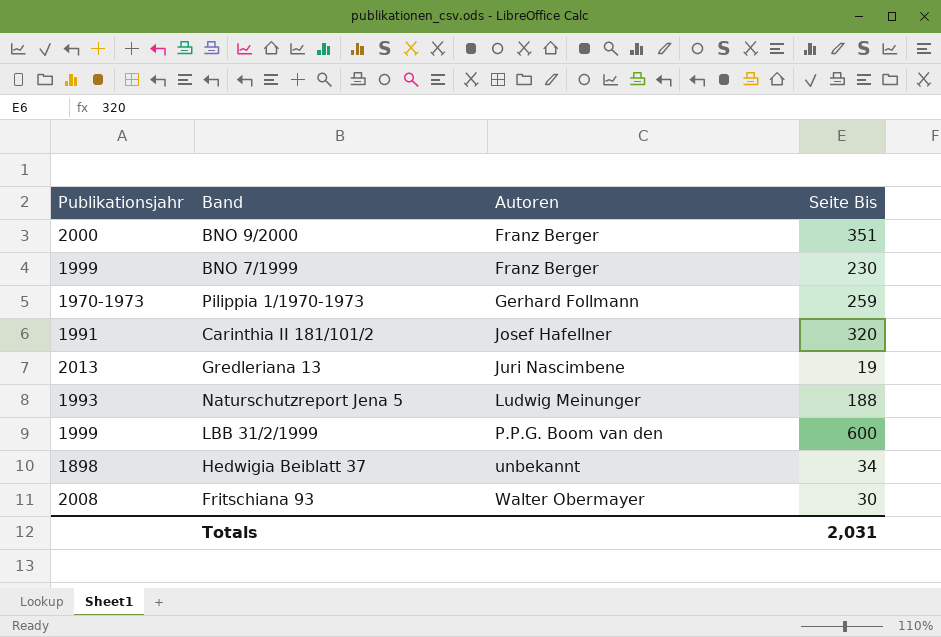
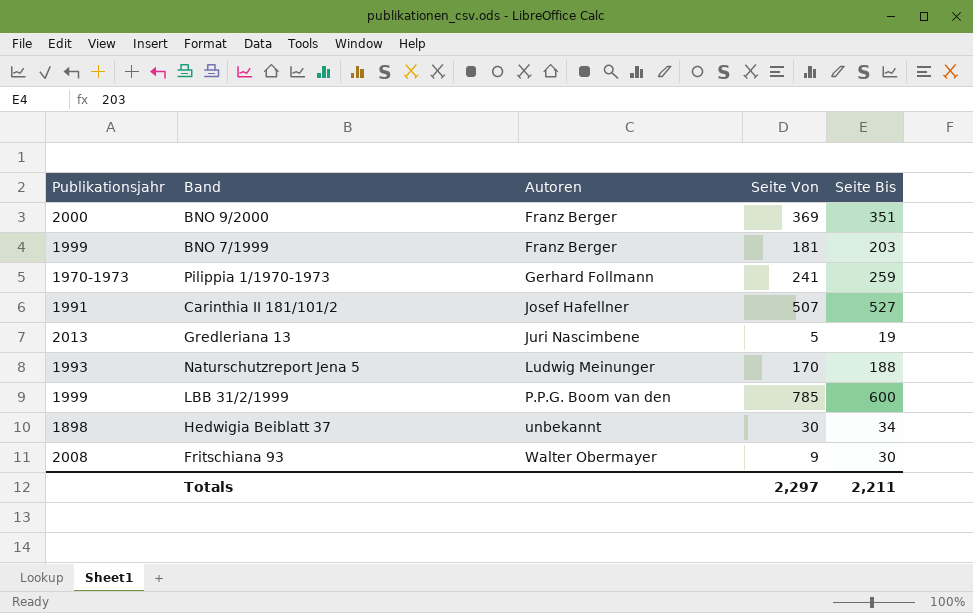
column Seite Von | position: none -> 4
BNO 7/1999 | Seite Bis: 230 -> 203
Carinthia II 181/101/2 | Seite Bis: 320 -> 527
Totals | Seite Bis: 2,031 -> 2,211

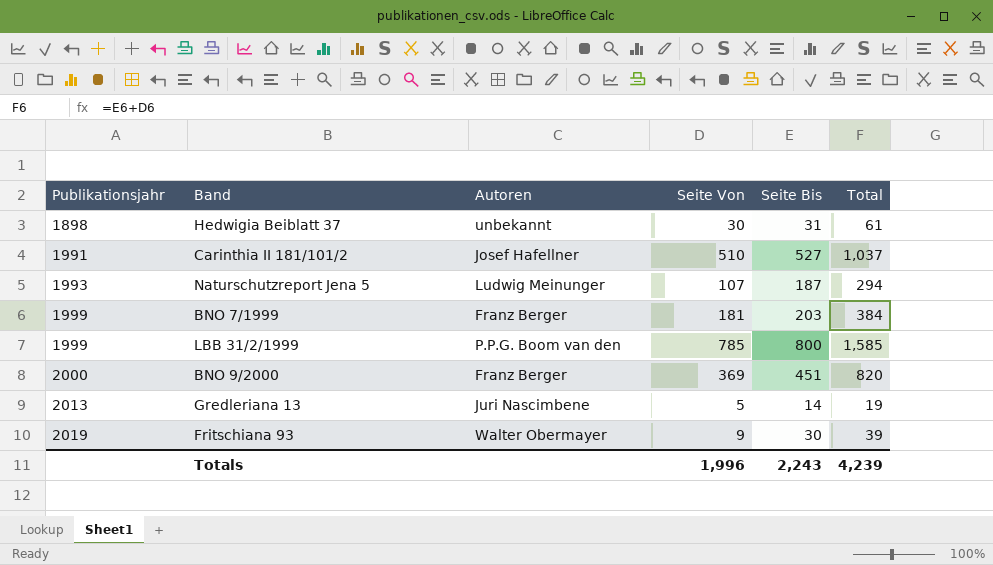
row order: Autoren ascending -> Publikationsjahr ascending
column Total | formula: none -> [Seite Von] + [Seite Bis]
row Pilippia 1/1970-1973: 1970-1973 | Gerhard Follmann | 241 | 259 -> none
Hedwigia Beiblatt 37 | Seite Bis: 34 -> 31
Carinthia II 181/101/2 | Seite Von: 507 -> 510
Naturschutzreport Jena 5 | Seite Von: 170 -> 107
Naturschutzreport Jena 5 | Seite Bis: 188 -> 187
LBB 31/2/1999 | Seite Bis: 600 -> 800
BNO 9/2000 | Seite Bis: 351 -> 451
Gredleriana 13 | Seite Bis: 19 -> 14
Fritschiana 93 | Publikationsjahr: 2008 -> 2019
Totals | Seite Von: 2,297 -> 1,996
Totals | Seite Bis: 2,211 -> 2,243

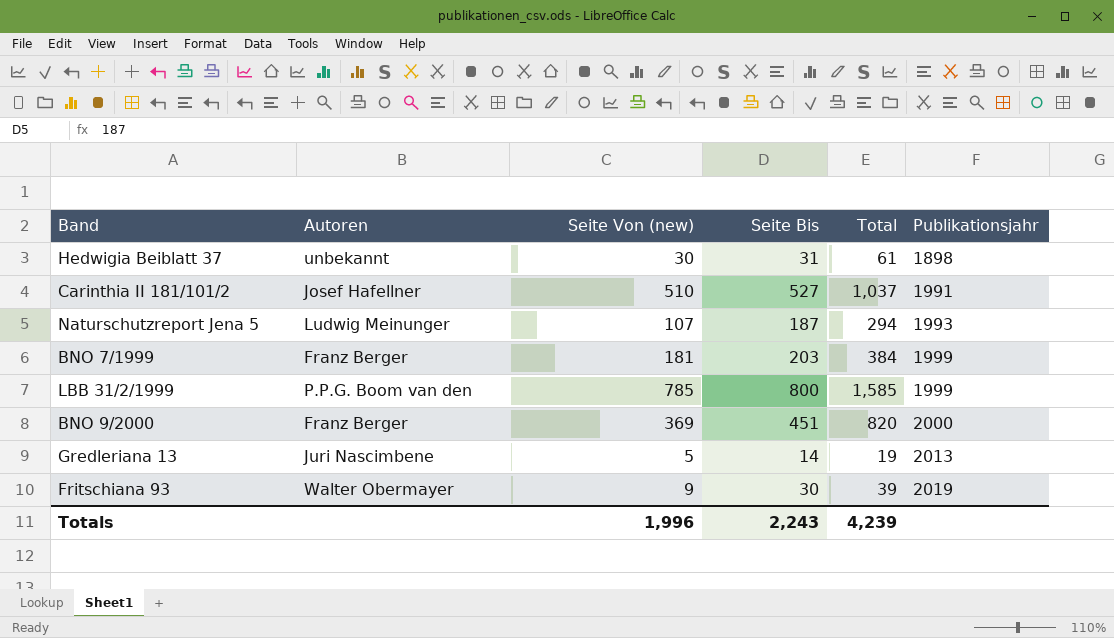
column name: Seite Von -> Seite Von (new)
column Publikationsjahr | position: 1 -> 6

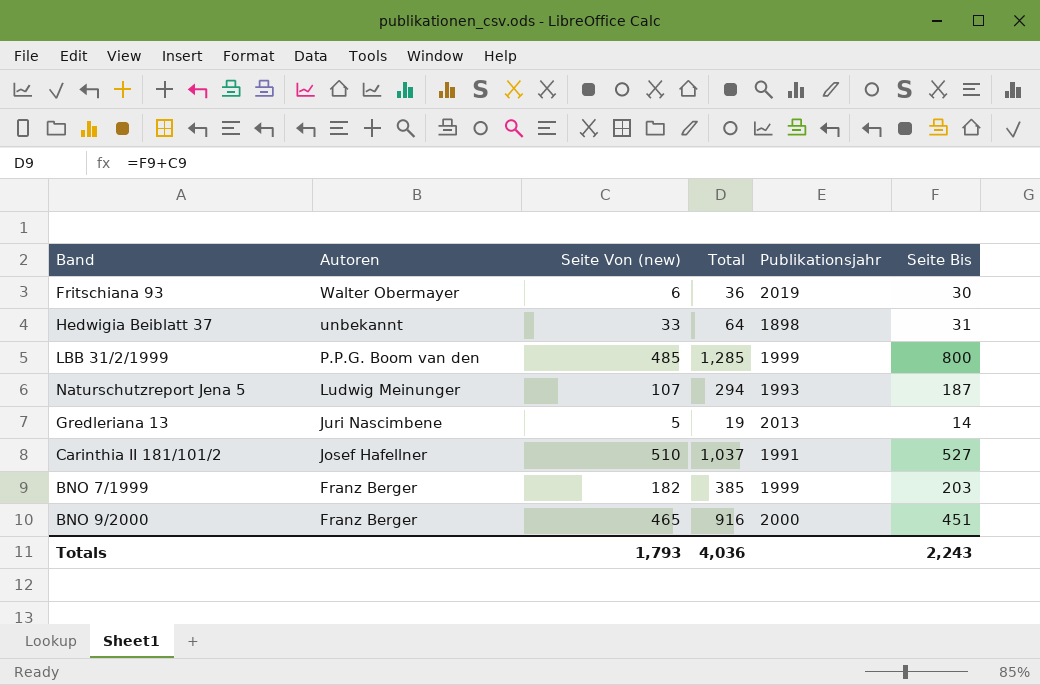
row order: Publikationsjahr ascending -> Autoren descending
column Seite Bis | position: 4 -> 6
Fritschiana 93 | Seite Von (new): 9 -> 6
Fritschiana 93 | Total: 39 -> 36
Hedwigia Beiblatt 37 | Seite Von (new): 30 -> 33
Hedwigia Beiblatt 37 | Total: 61 -> 64
LBB 31/2/1999 | Seite Von (new): 785 -> 485
LBB 31/2/1999 | Total: 1,585 -> 1,285
BNO 7/1999 | Seite Von (new): 181 -> 182
BNO 7/1999 | Total: 384 -> 385
BNO 9/2000 | Seite Von (new): 369 -> 465
BNO 9/2000 | Total: 820 -> 916
Totals | Seite Von (new): 1,996 -> 1,793
Totals | Total: 4,239 -> 4,036

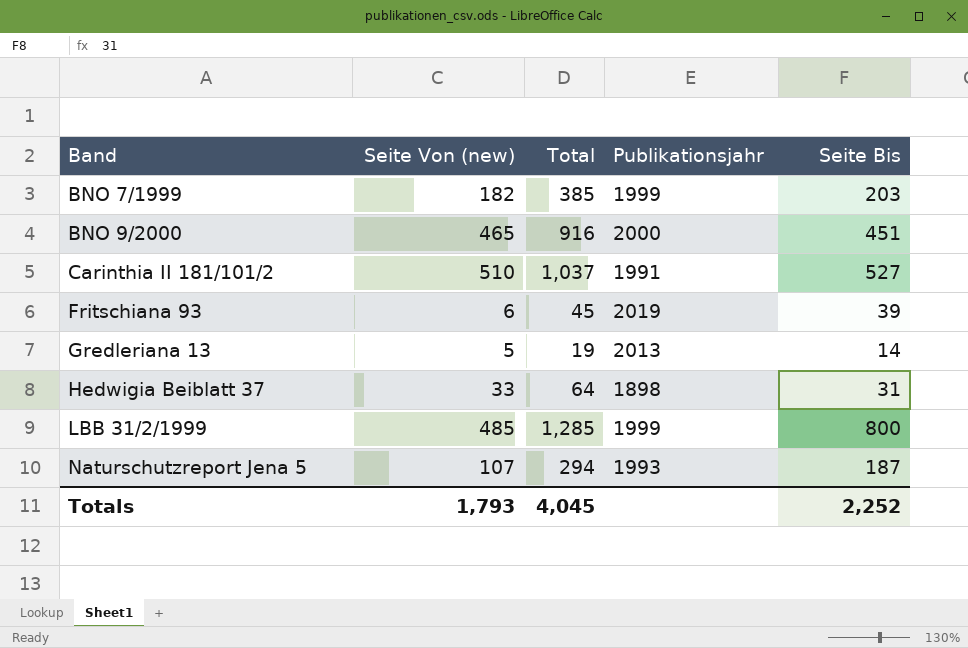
row order: Autoren descending -> Band ascending
column Autoren | position: 2 -> none
Fritschiana 93 | Total: 36 -> 45
Fritschiana 93 | Seite Bis: 30 -> 39
Totals | Total: 4,036 -> 4,045
Totals | Seite Bis: 2,243 -> 2,252

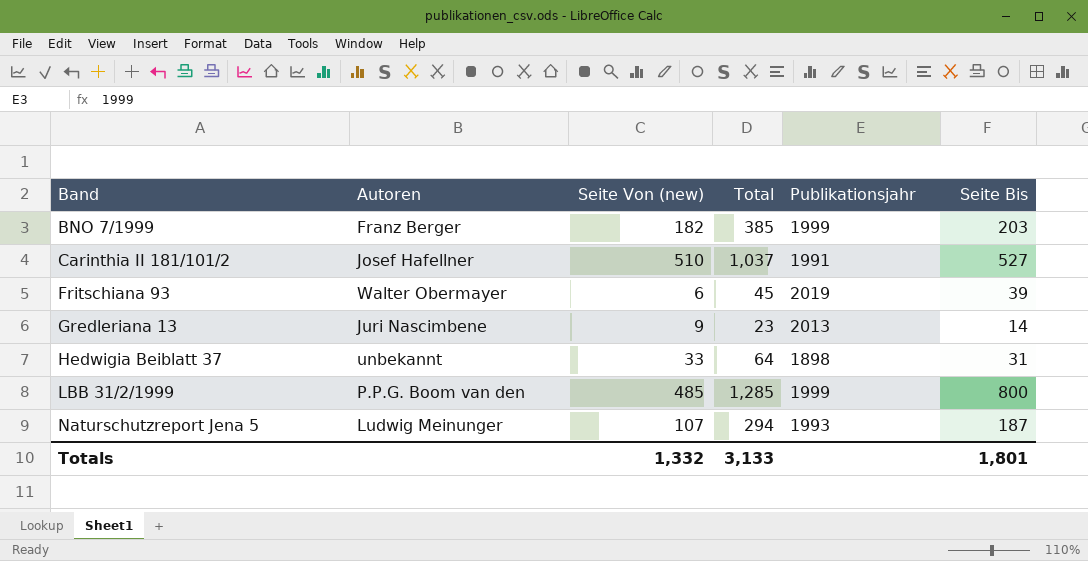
column Autoren | position: none -> 2
row BNO 9/2000: 465 | 916 | 2000 | 451 -> none
Gredleriana 13 | Seite Von (new): 5 -> 9
Gredleriana 13 | Total: 19 -> 23
Totals | Seite Von (new): 1,793 -> 1,332
Totals | Total: 4,045 -> 3,133
Totals | Seite Bis: 2,252 -> 1,801

